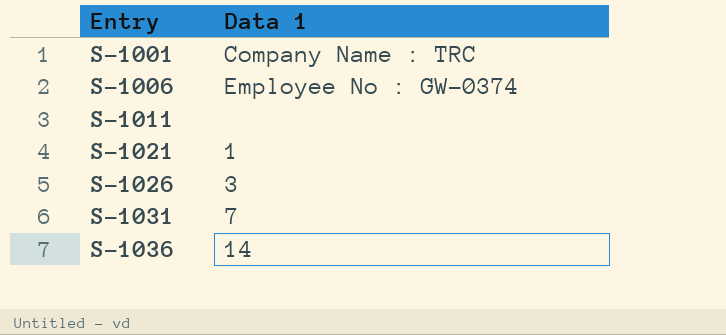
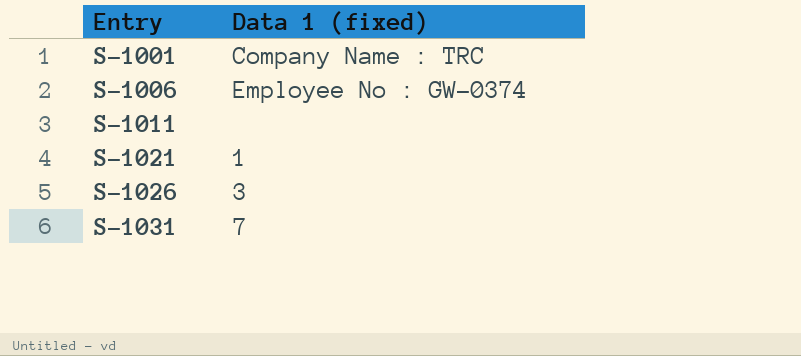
column name: Data 1 -> Data 1 (fixed)
row S-1036: 14 -> none

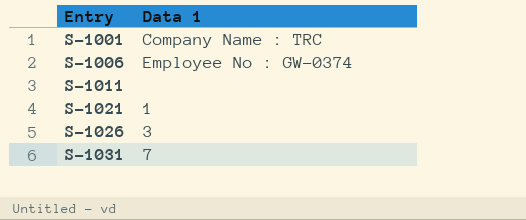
column name: Data 1 (fixed) -> Data 1

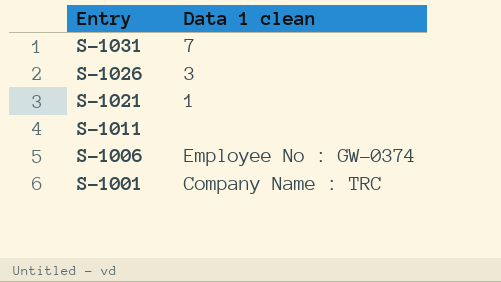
row order: Entry ascending -> Entry descending
column name: Data 1 -> Data 1 clean

